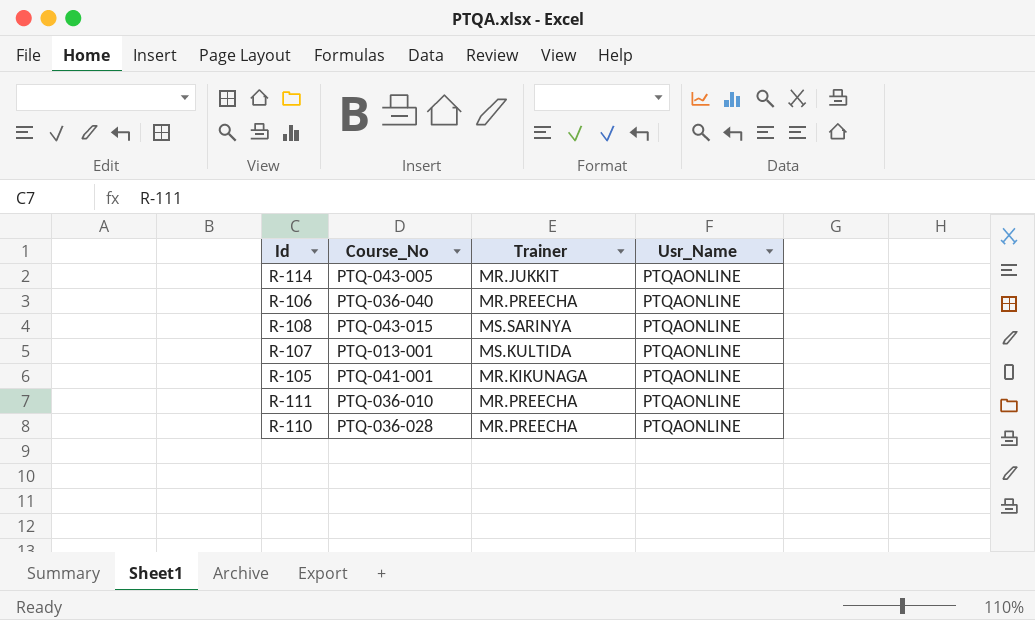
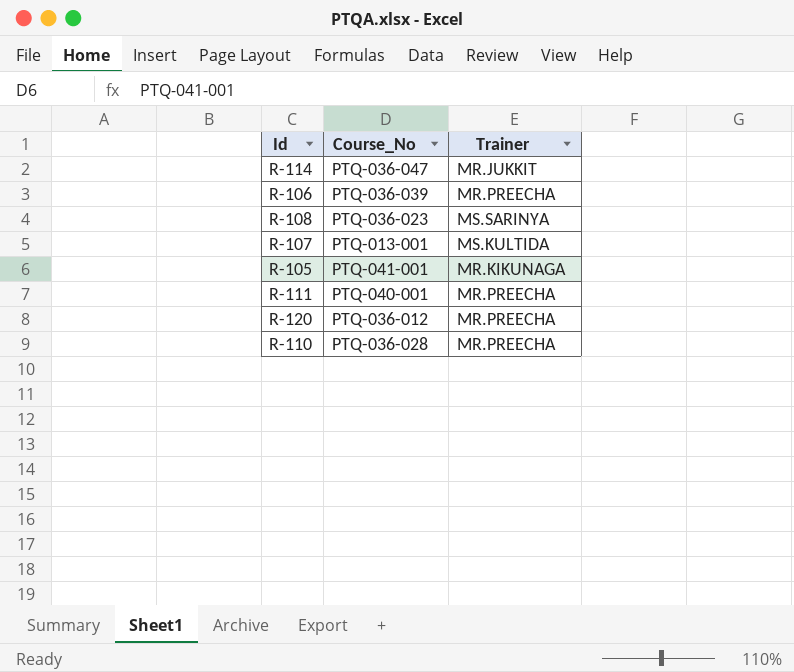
column Usr_Name | position: 4 -> none
R-114 | Course_No: PTQ-043-005 -> PTQ-036-047
R-106 | Course_No: PTQ-036-040 -> PTQ-036-039
R-108 | Course_No: PTQ-043-015 -> PTQ-036-023
R-111 | Course_No: PTQ-036-010 -> PTQ-040-001
row R-120: none -> PTQ-036-012 | MR.PREECHA

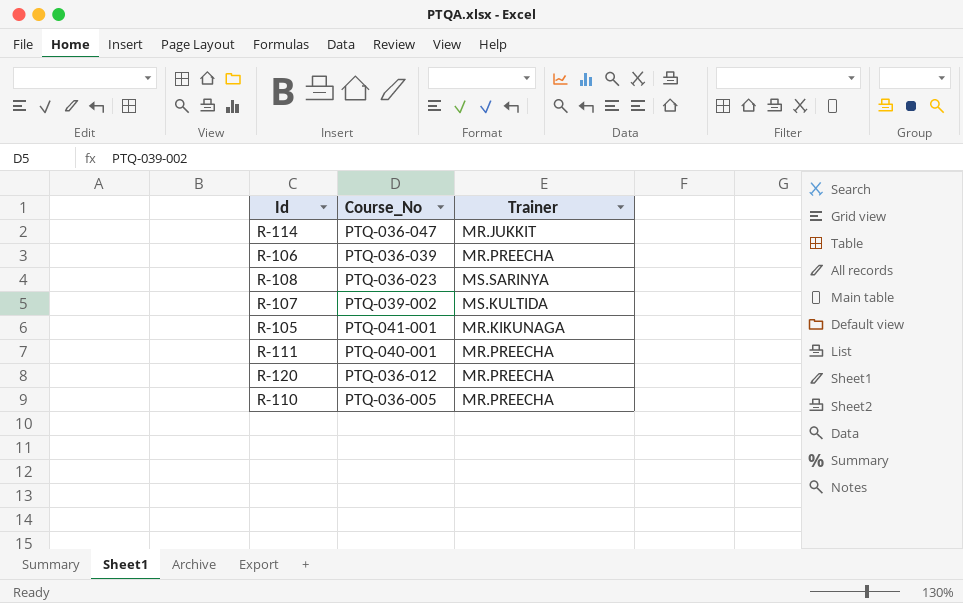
R-107 | Course_No: PTQ-013-001 -> PTQ-039-002
R-110 | Course_No: PTQ-036-028 -> PTQ-036-005

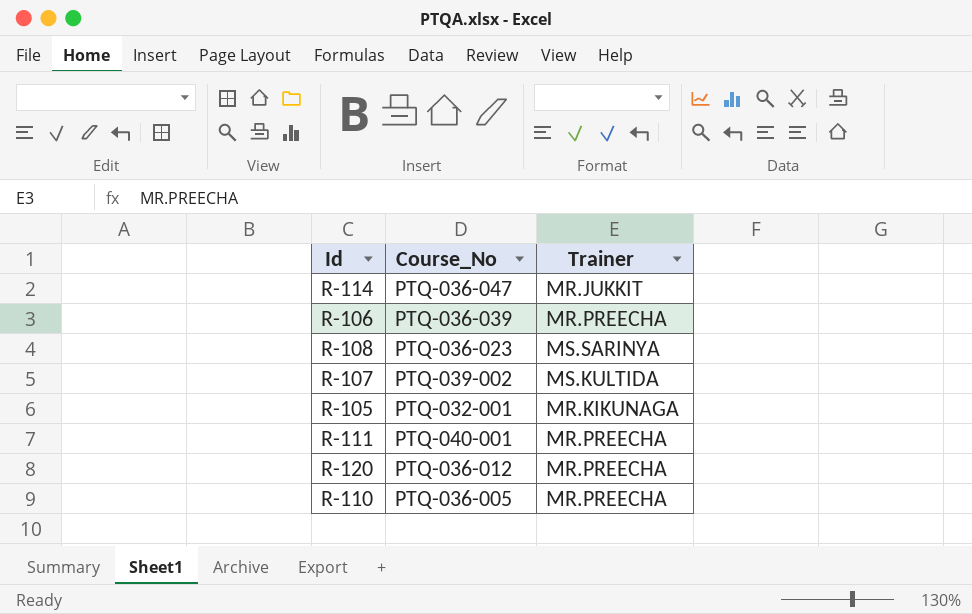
R-105 | Course_No: PTQ-041-001 -> PTQ-032-001

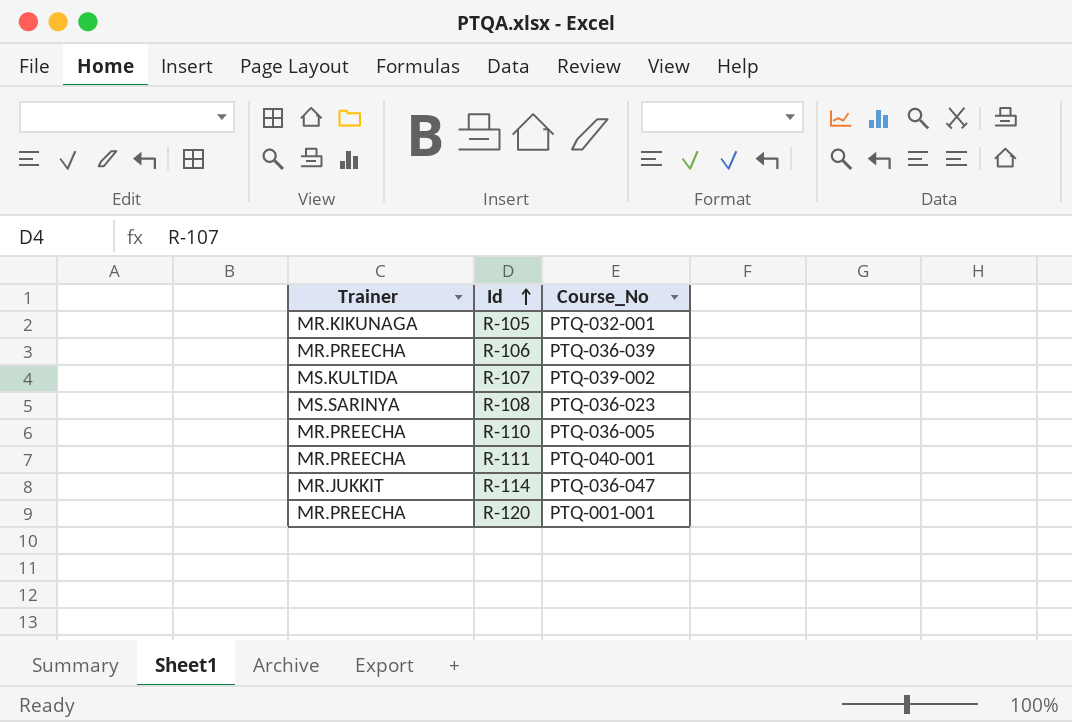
row order: none -> Id ascending
column Trainer | position: 3 -> 1
R-120 | Course_No: PTQ-036-012 -> PTQ-001-001

